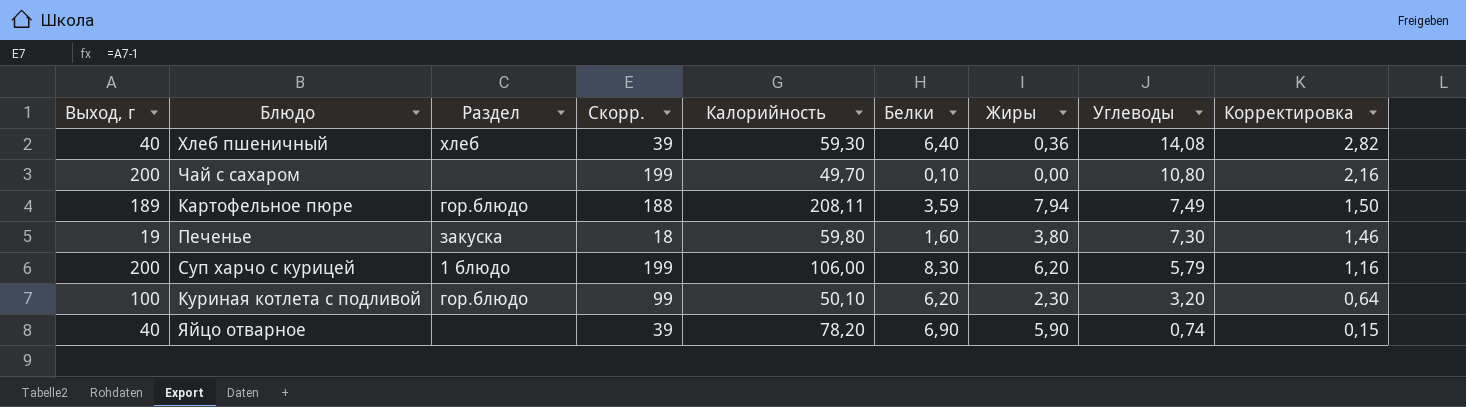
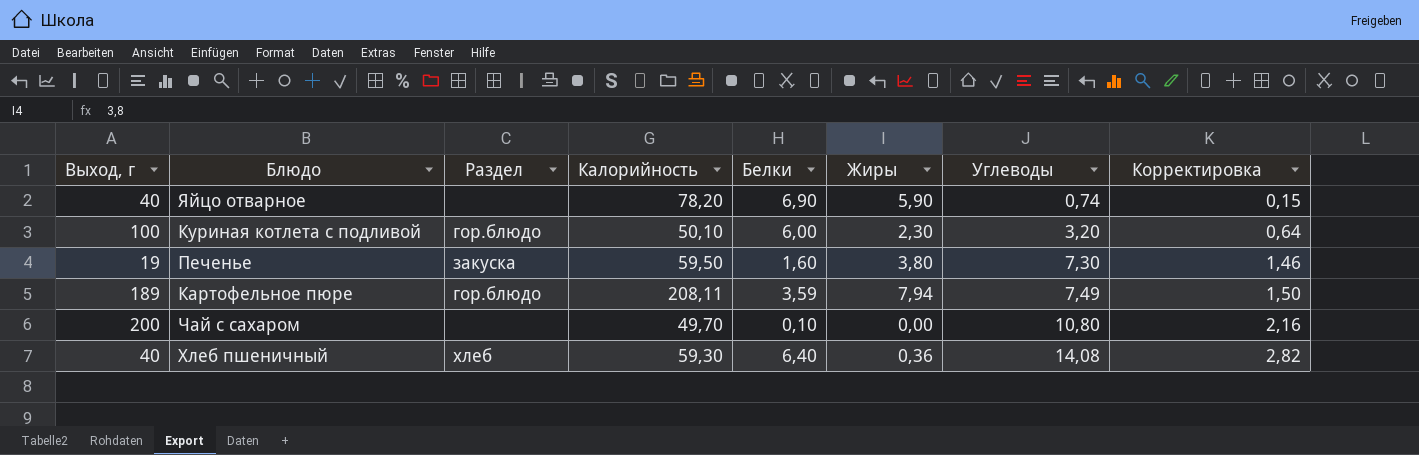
row order: Углеводы descending -> Углеводы ascending
column Скорр. | formula: [Выход, г] - 1 -> none
row Суп харчо с курицей: 200 | 1 блюдо | 199 | 106,00 | 8,30 | 6,20 | 5,79 | 1,16 -> none
Куриная котлета с подливой | Белки: 6,20 -> 6,00
Печенье | Калорийность: 59,80 -> 59,50

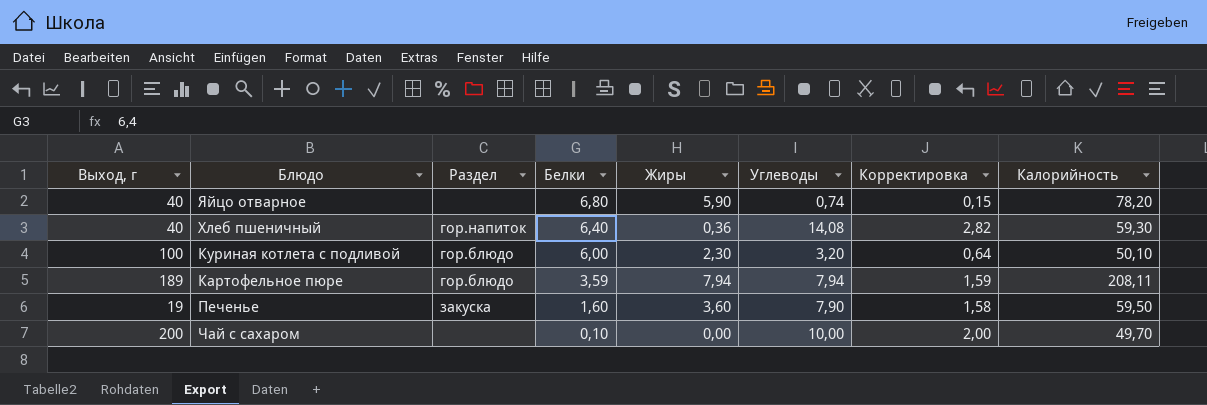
row order: Углеводы ascending -> Белки descending
column Калорийность | position: 4 -> 8
Яйцо отварное | Белки: 6,90 -> 6,80
Хлеб пшеничный | Раздел: хлеб -> гор.напиток
Картофельное пюре | Углеводы: 7,49 -> 7,94
Картофельное пюре | Корректировка: 1,50 -> 1,59
Печенье | Жиры: 3,80 -> 3,60
Печенье | Углеводы: 7,30 -> 7,90
Печенье | Корректировка: 1,46 -> 1,58
Чай с сахаром | Углеводы: 10,80 -> 10,00
Чай с сахаром | Корректировка: 2,16 -> 2,00

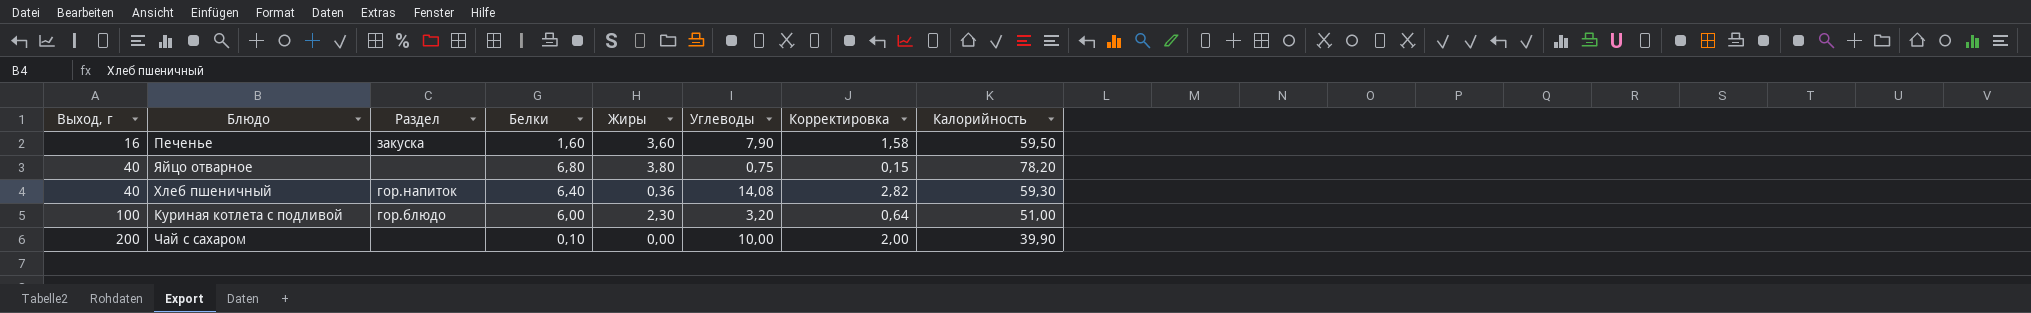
row order: Белки descending -> Выход, г ascending
row Картофельное пюре: 189 | гор.блюдо | 3,59 | 7,94 | 7,94 | 1,59 | 208,11 -> none
Печенье | Выход, г: 19 -> 16
Яйцо отварное | Жиры: 5,90 -> 3,80
Яйцо отварное | Углеводы: 0,74 -> 0,75
Куриная котлета с подливой | Калорийность: 50,10 -> 51,00
Чай с сахаром | Калорийность: 49,70 -> 39,90

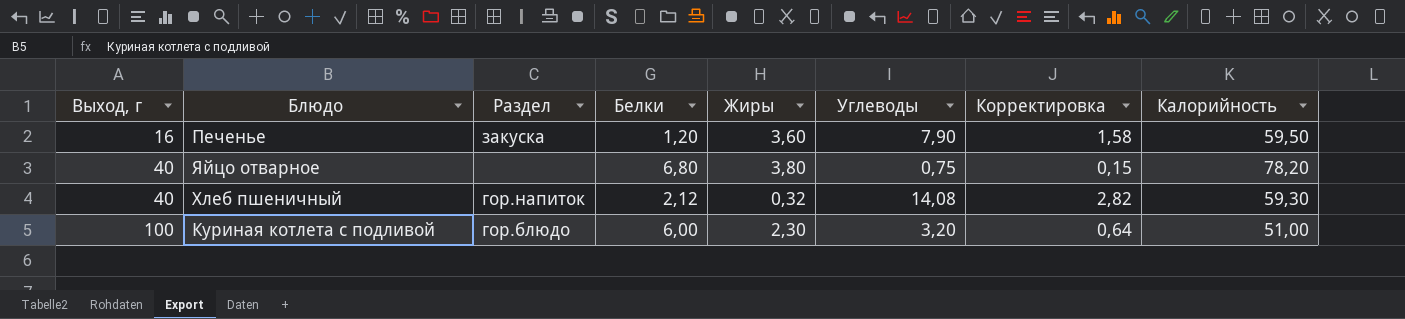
row Чай с сахаром: 200 | none | 0,10 | 0,00 | 10,00 | 2,00 | 39,90 -> none
Печенье | Белки: 1,60 -> 1,20
Хлеб пшеничный | Белки: 6,40 -> 2,12
Хлеб пшеничный | Жиры: 0,36 -> 0,32

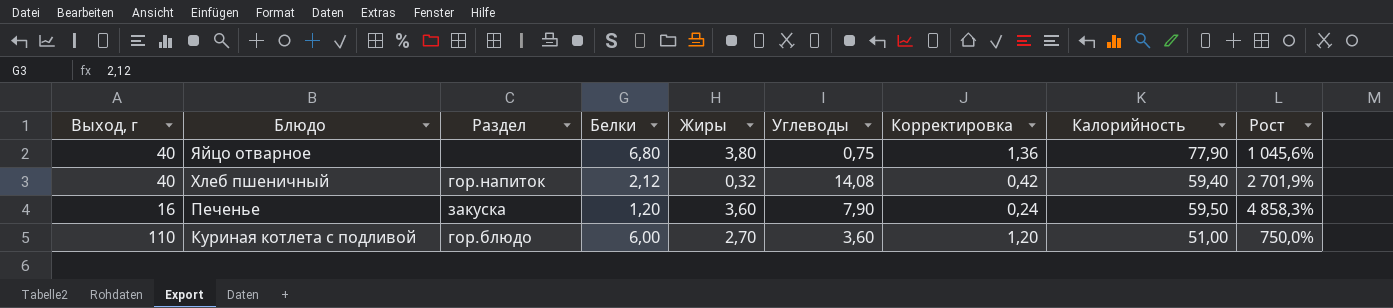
row order: Выход, г ascending -> Блюдо descending
column Корректировка | formula: [Углеводы] * 0,2 -> [Белки] * 0,2
column Рост | formula: none -> ([Калорийность] - [Белки]) / [Белки]
Яйцо отварное | Калорийность: 78,20 -> 77,90
Хлеб пшеничный | Калорийность: 59,30 -> 59,40
Куриная котлета с подливой | Выход, г: 100 -> 110
Куриная котлета с подливой | Жиры: 2,30 -> 2,70
Куриная котлета с подливой | Углеводы: 3,20 -> 3,60

